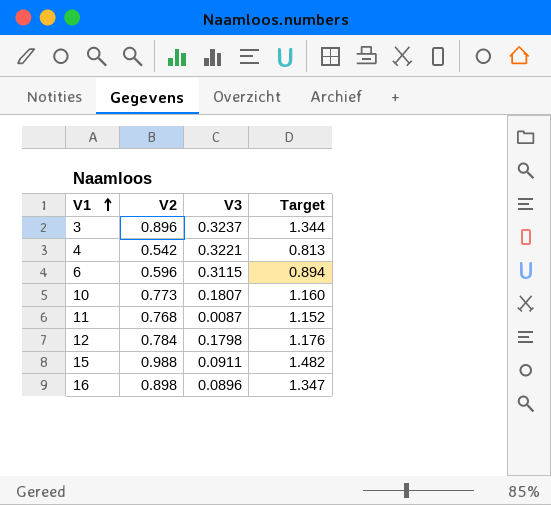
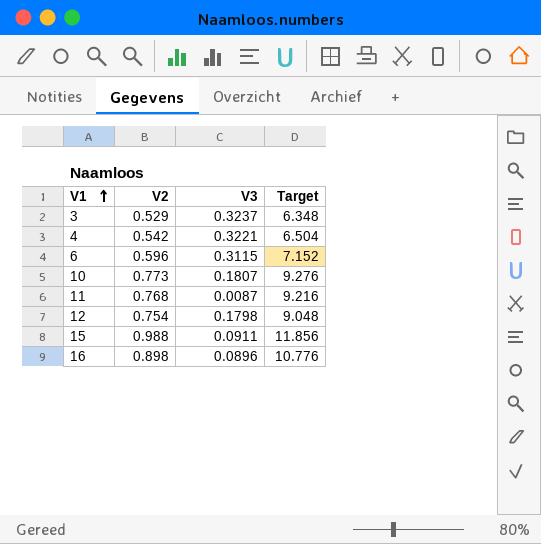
column Target | formula: [V2] * 1.5 -> [V2] * 12
3 | V2: 0.896 -> 0.529
12 | V2: 0.784 -> 0.754

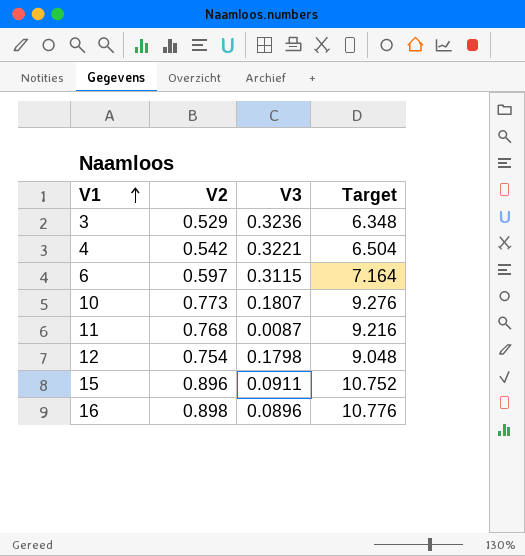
3 | V3: 0.3237 -> 0.3236
6 | V2: 0.596 -> 0.597
6 | Target: 7.152 -> 7.164
15 | V2: 0.988 -> 0.896
15 | Target: 11.856 -> 10.752

